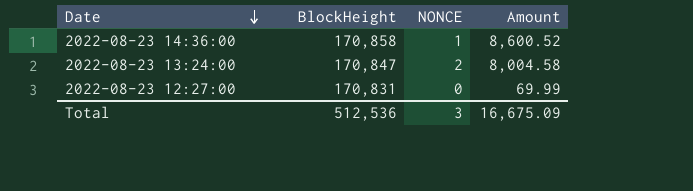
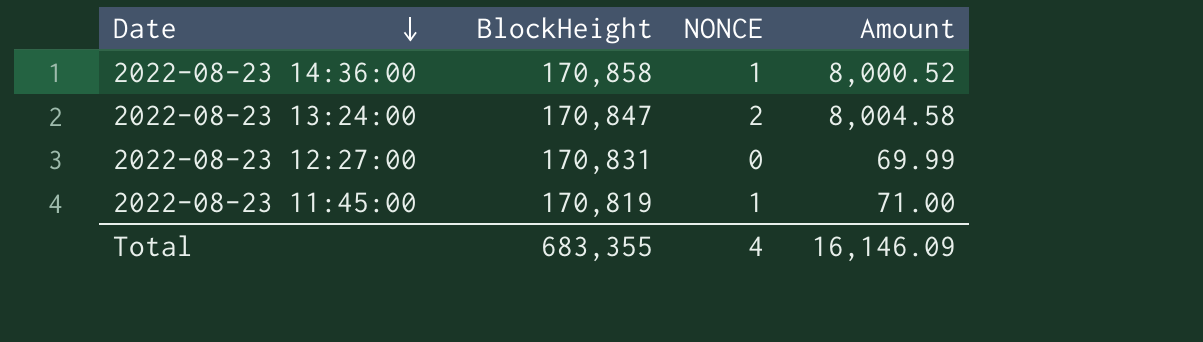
2022-08-23 14:36:00 | Amount: 8,600.52 -> 8,000.52
row 2022-08-23 11:45:00: none -> 170,819 | 1 | 71.00
Total | BlockHeight: 512,536 -> 683,355
Total | NONCE: 3 -> 4
Total | Amount: 16,675.09 -> 16,146.09

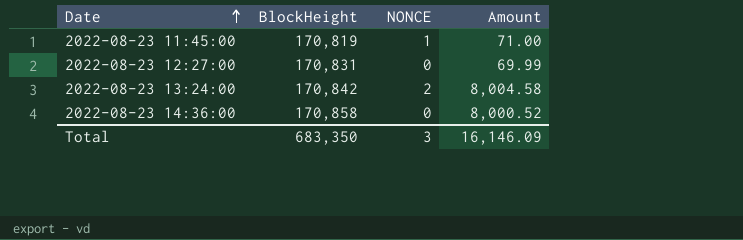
row order: Date descending -> Date ascending
2022-08-23 13:24:00 | BlockHeight: 170,847 -> 170,842
2022-08-23 14:36:00 | NONCE: 1 -> 0
Total | BlockHeight: 683,355 -> 683,350
Total | NONCE: 4 -> 3

